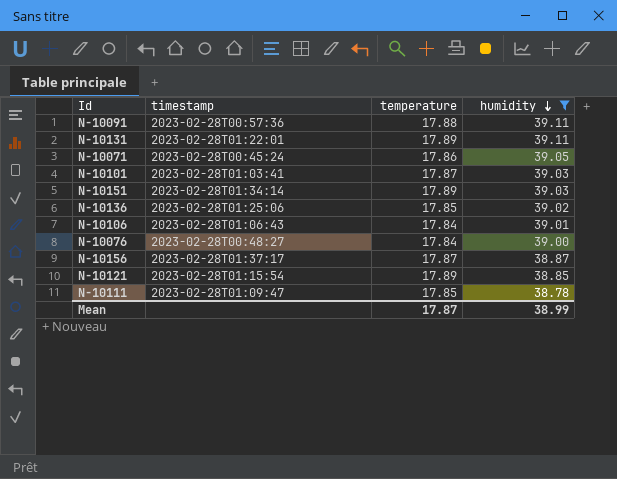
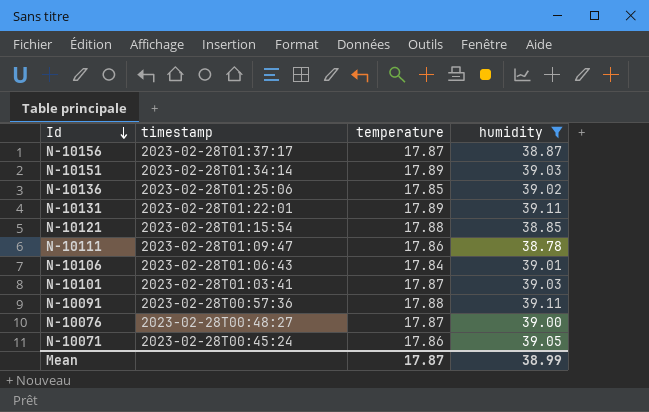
row order: humidity descending -> Id descending
N-10121 | temperature: 17.89 -> 17.88
N-10111 | temperature: 17.85 -> 17.86
N-10076 | temperature: 17.84 -> 17.87

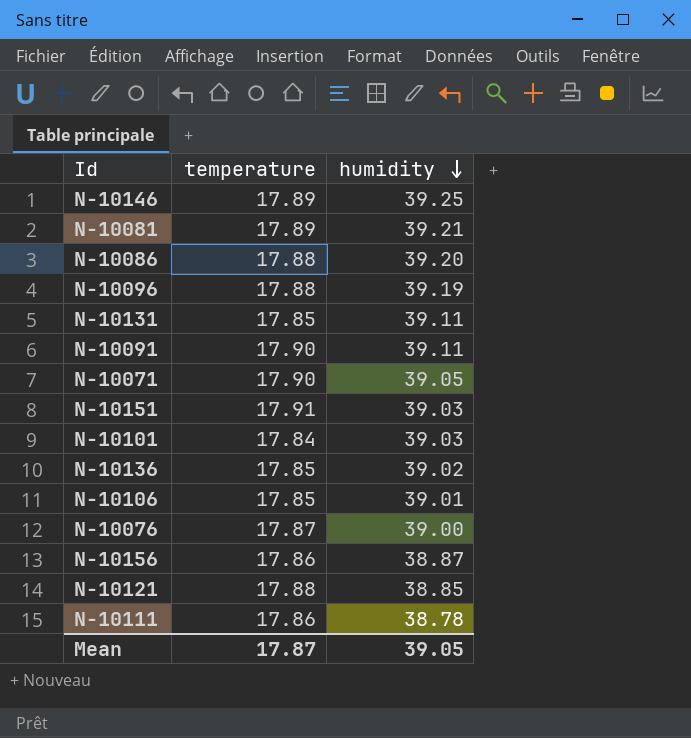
filter: humidity <= 39.11 -> none
row order: Id descending -> humidity descending
column timestamp | position: 2 -> none
N-10131 | temperature: 17.89 -> 17.85
N-10091 | temperature: 17.88 -> 17.90
N-10071 | temperature: 17.86 -> 17.90
N-10151 | temperature: 17.89 -> 17.91
N-10101 | temperature: 17.87 -> 17.84
N-10106 | temperature: 17.84 -> 17.85
N-10156 | temperature: 17.87 -> 17.86
Mean | humidity: 38.99 -> 39.05

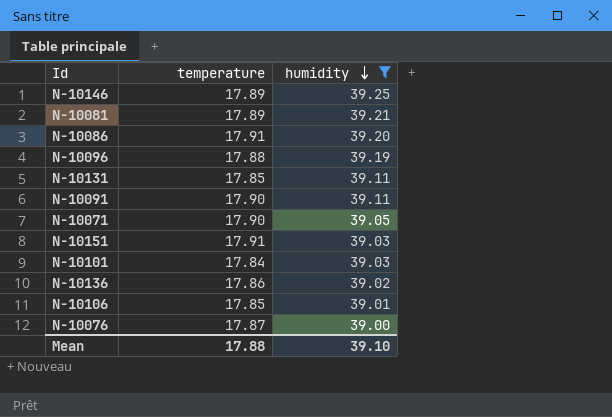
filter: none -> humidity >= 39.00
N-10086 | temperature: 17.88 -> 17.91
N-10136 | temperature: 17.85 -> 17.86
Mean | temperature: 17.87 -> 17.88
Mean | humidity: 39.05 -> 39.10

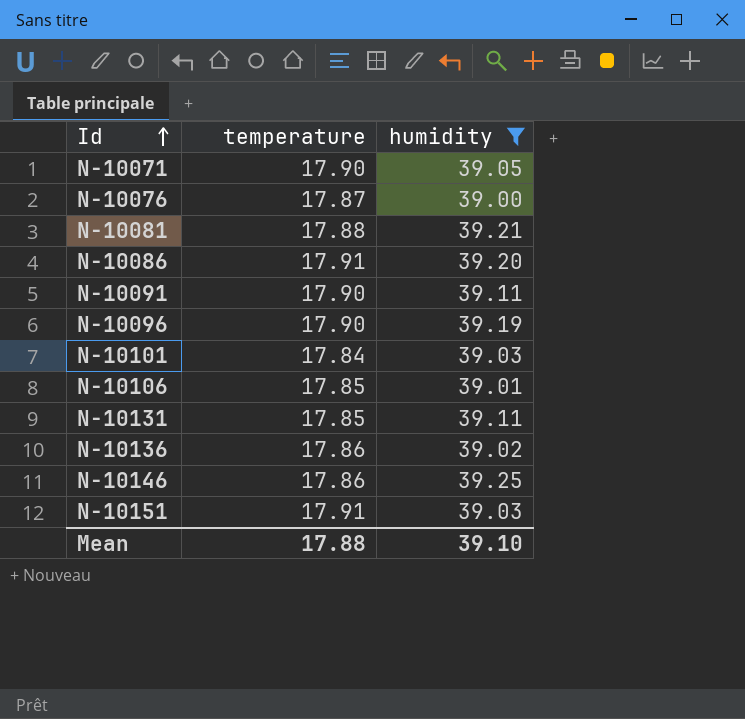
row order: humidity descending -> Id ascending
N-10081 | temperature: 17.89 -> 17.88
N-10096 | temperature: 17.88 -> 17.90
N-10146 | temperature: 17.89 -> 17.86

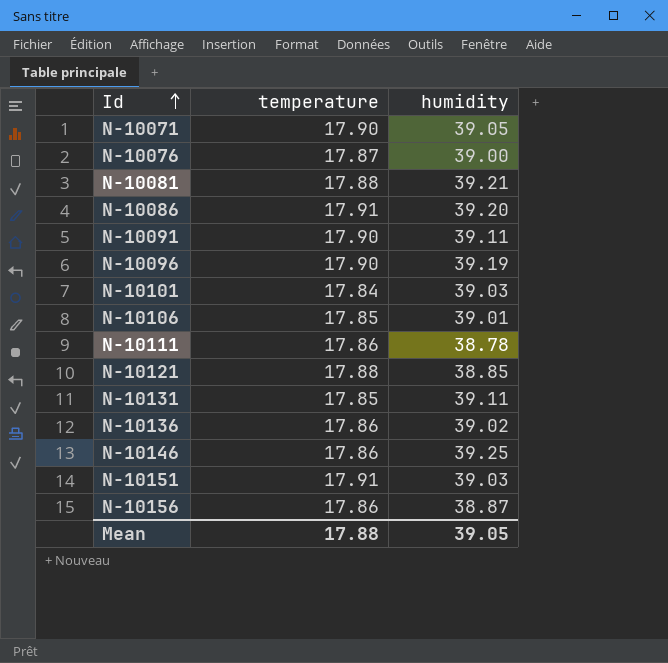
filter: humidity >= 39.00 -> none
Mean | humidity: 39.10 -> 39.05

